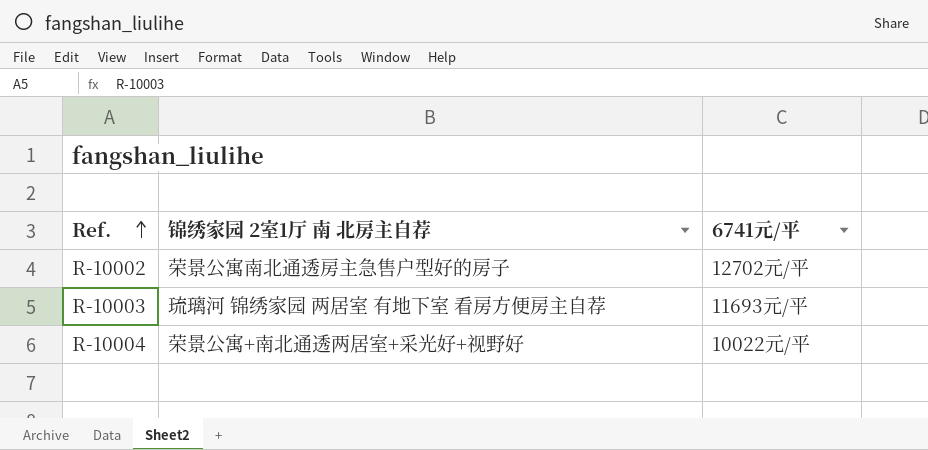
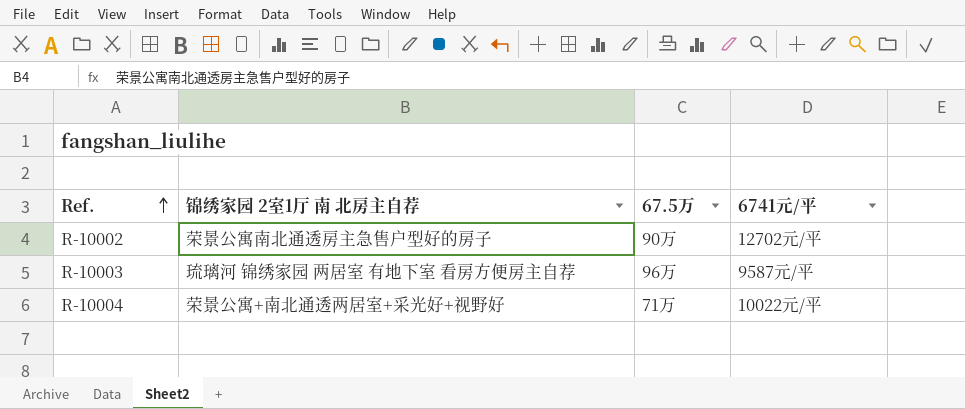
column 67.5万 | position: none -> 3
R-10003 | 6741元/平: 11693元/平 -> 9587元/平

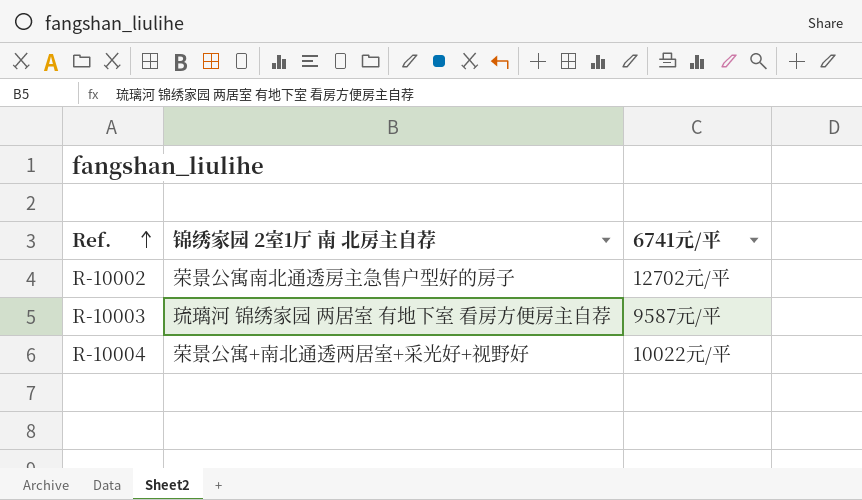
column 67.5万 | position: 3 -> none

